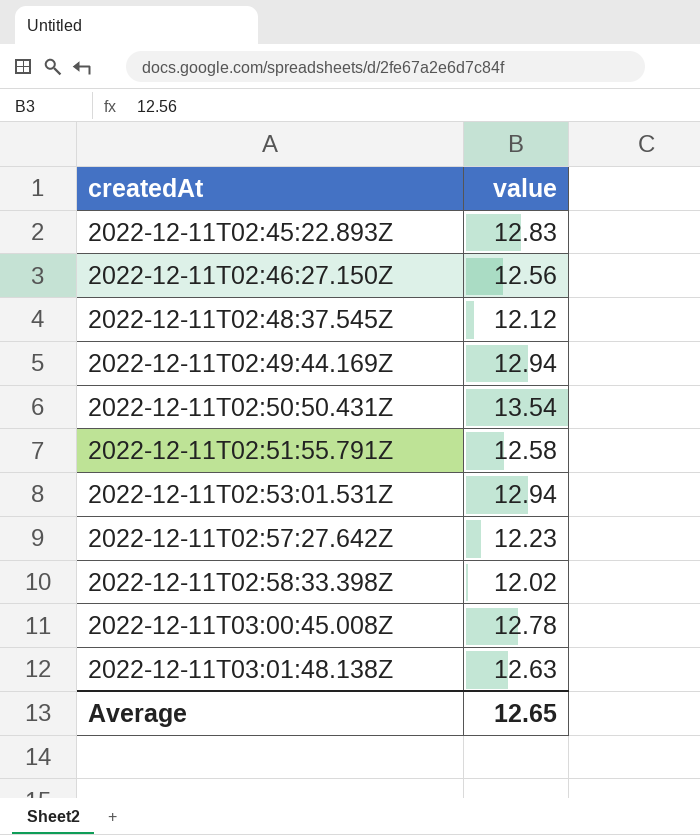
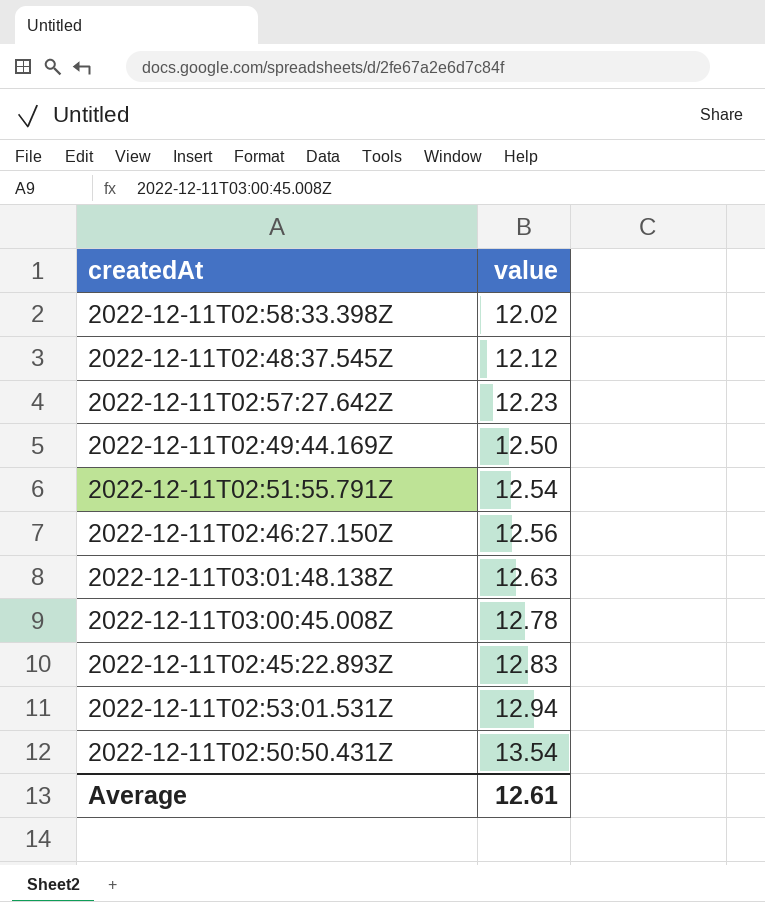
row order: createdAt ascending -> value ascending
2022-12-11T02:49:44.169Z | value: 12.94 -> 12.50
2022-12-11T02:51:55.791Z | value: 12.58 -> 12.54
Average | value: 12.65 -> 12.61

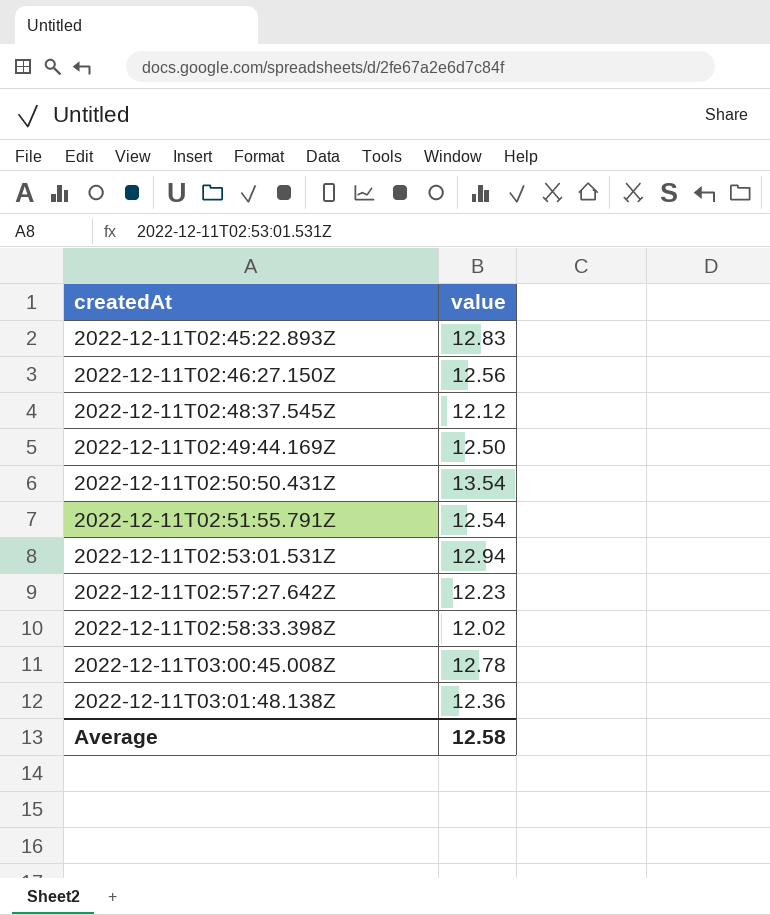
row order: value ascending -> createdAt ascending
2022-12-11T03:01:48.138Z | value: 12.63 -> 12.36
Average | value: 12.61 -> 12.58

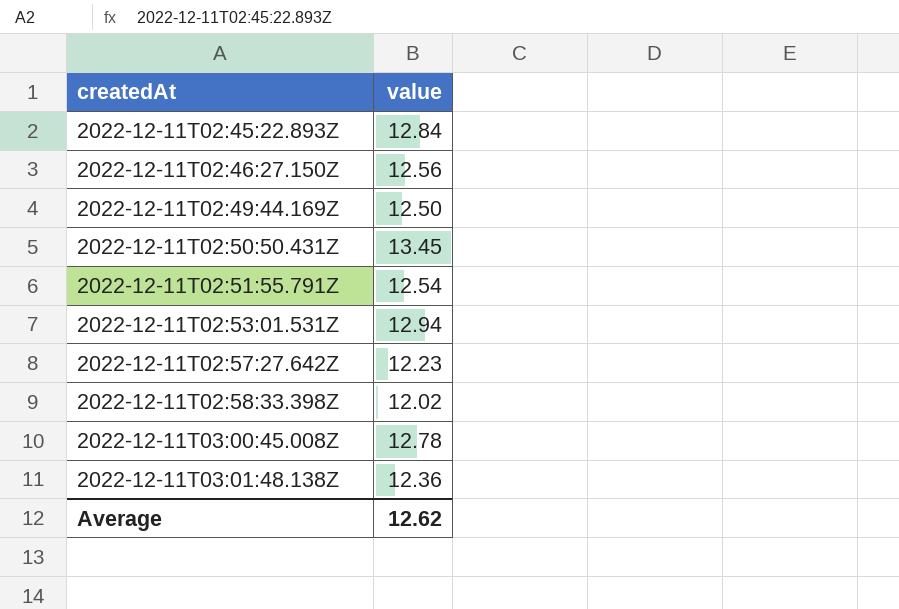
row 2022-12-11T02:48:37.545Z: 12.12 -> none
2022-12-11T02:45:22.893Z | value: 12.83 -> 12.84
2022-12-11T02:50:50.431Z | value: 13.54 -> 13.45
Average | value: 12.58 -> 12.62

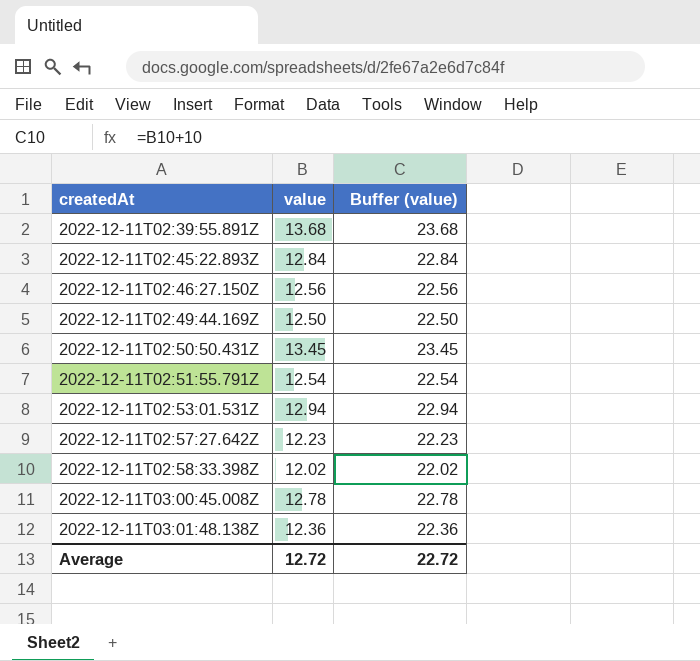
column Buffer (value) | formula: none -> [value] + 10
row 2022-12-11T02:39:55.891Z: none -> 13.68 | 23.68
Average | value: 12.62 -> 12.72

